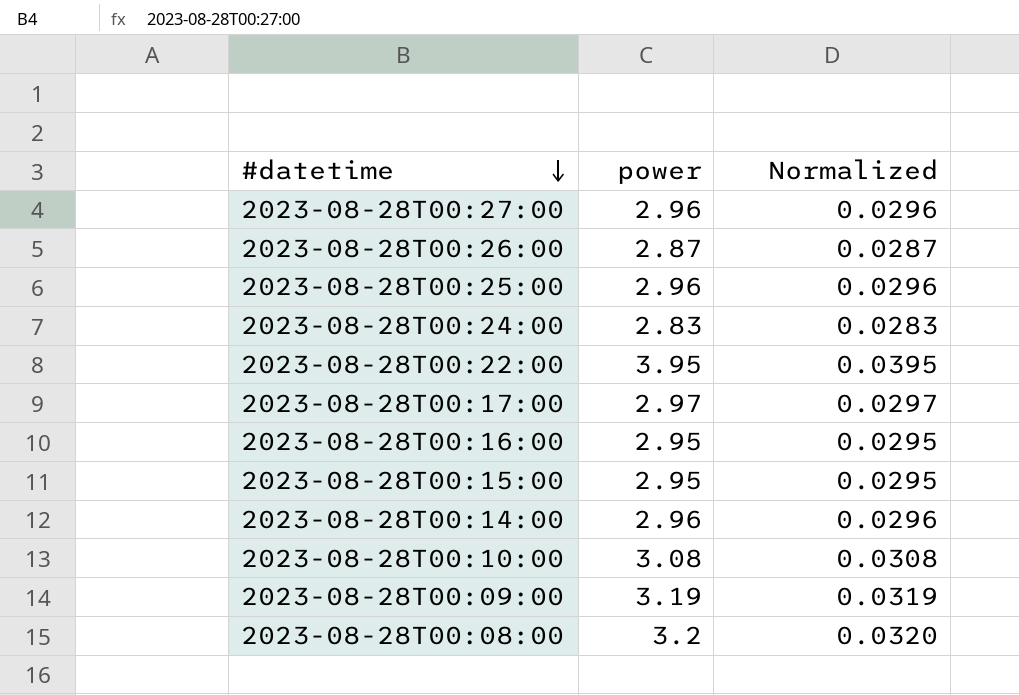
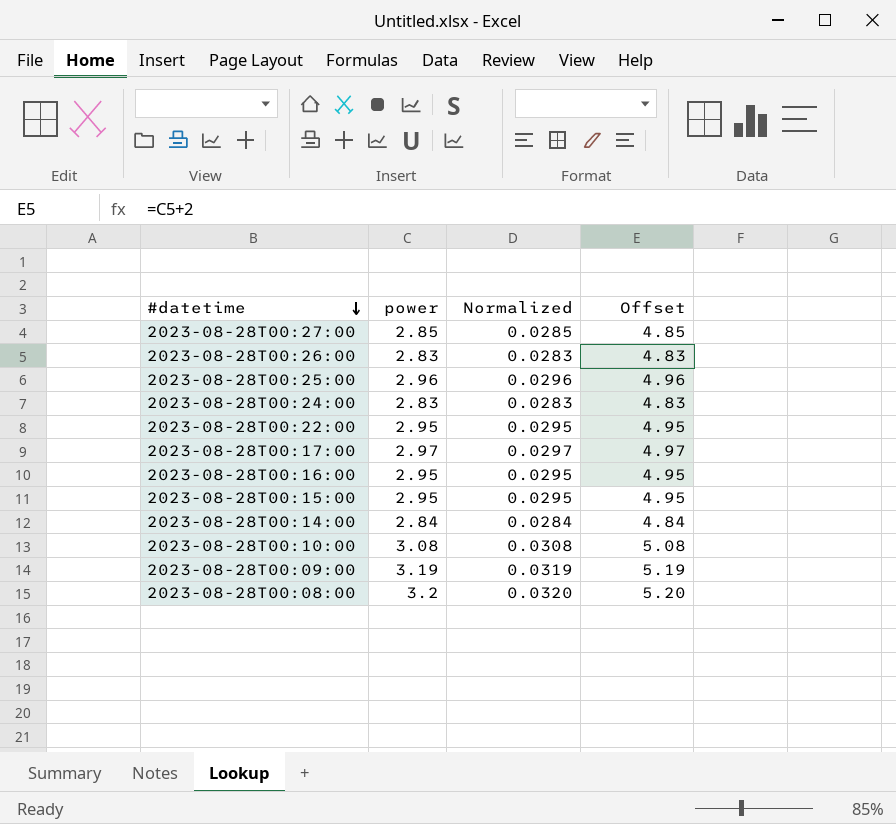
column Offset | formula: none -> [power] + 2
2023-08-28T00:27:00 | power: 2.96 -> 2.85
2023-08-28T00:27:00 | Normalized: 0.0296 -> 0.0285
2023-08-28T00:26:00 | power: 2.87 -> 2.83
2023-08-28T00:26:00 | Normalized: 0.0287 -> 0.0283
2023-08-28T00:22:00 | power: 3.95 -> 2.95
2023-08-28T00:22:00 | Normalized: 0.0395 -> 0.0295
2023-08-28T00:14:00 | power: 2.96 -> 2.84
2023-08-28T00:14:00 | Normalized: 0.0296 -> 0.0284

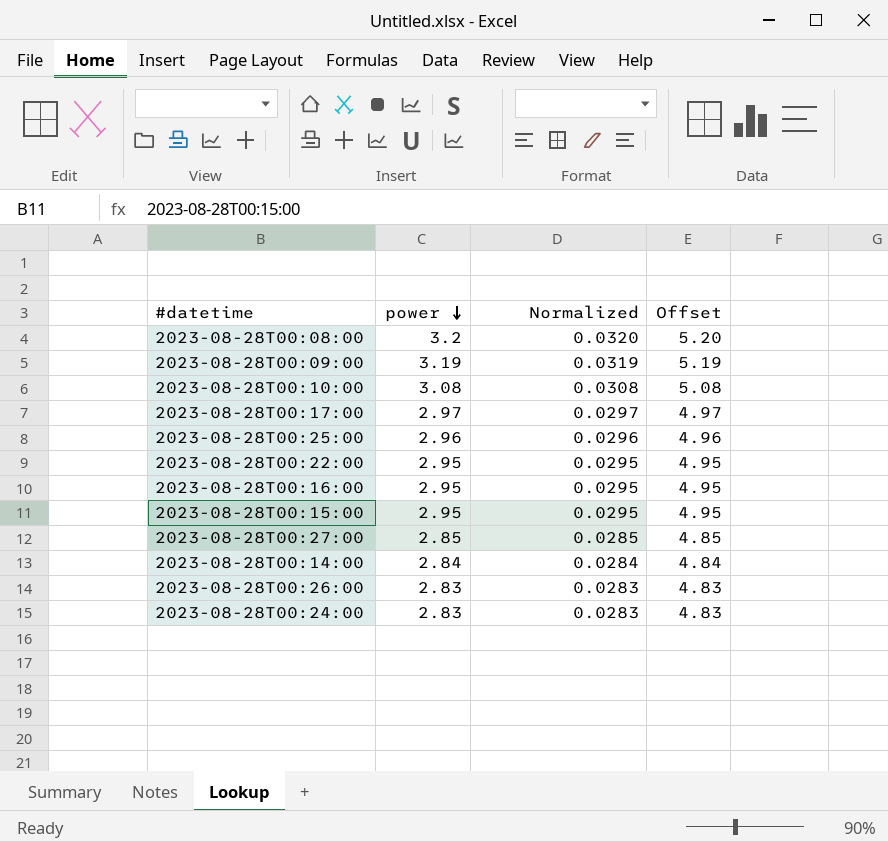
row order: #datetime descending -> power descending

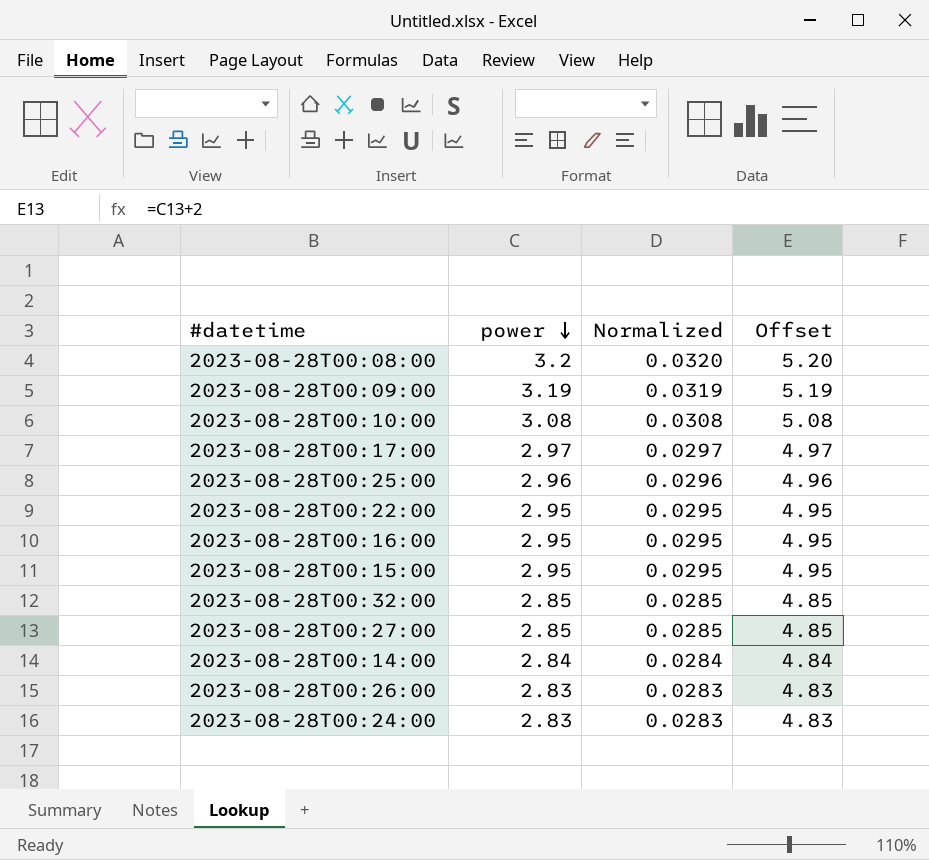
row 2023-08-28T00:32:00: none -> 2.85 | 0.0285 | 4.85

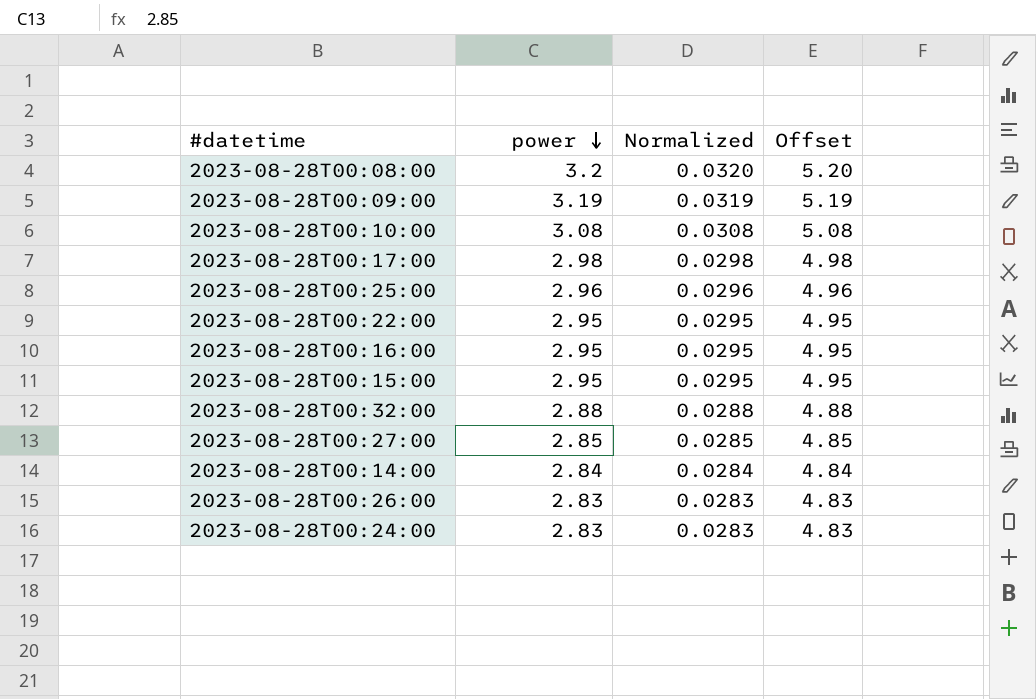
2023-08-28T00:17:00 | power: 2.97 -> 2.98
2023-08-28T00:17:00 | Normalized: 0.0297 -> 0.0298
2023-08-28T00:17:00 | Offset: 4.97 -> 4.98
2023-08-28T00:32:00 | power: 2.85 -> 2.88
2023-08-28T00:32:00 | Normalized: 0.0285 -> 0.0288
2023-08-28T00:32:00 | Offset: 4.85 -> 4.88

